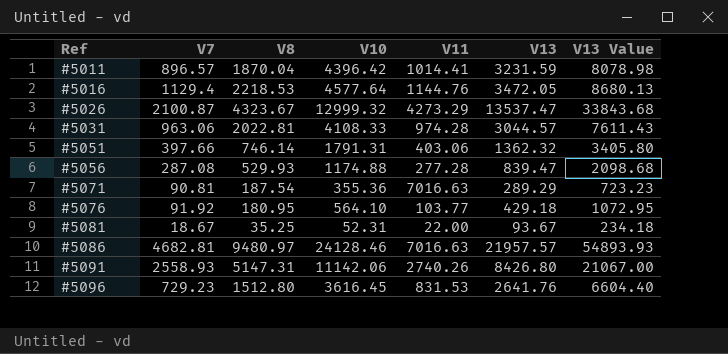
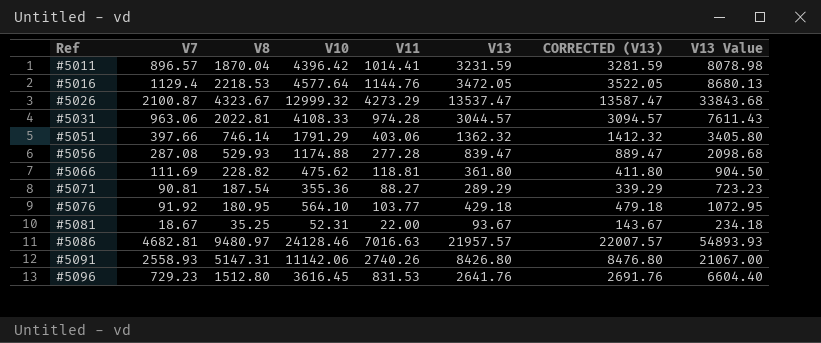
column CORRECTED (V13) | formula: none -> [V13] + 50
#5051 | V10: 1791.31 -> 1791.29
row #5066: none -> 111.69 | 228.82 | 475.62 | 118.81 | 361.80 | 411.80 | 904.50
#5071 | V11: 7016.63 -> 88.27

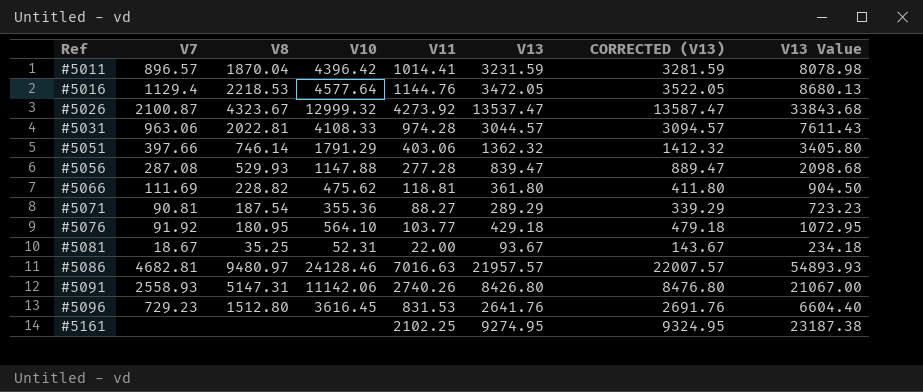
#5026 | V11: 4273.29 -> 4273.92
#5056 | V10: 1174.88 -> 1147.88
row #5161: none -> none | none | none | 2102.25 | 9274.95 | 9324.95 | 23187.38

